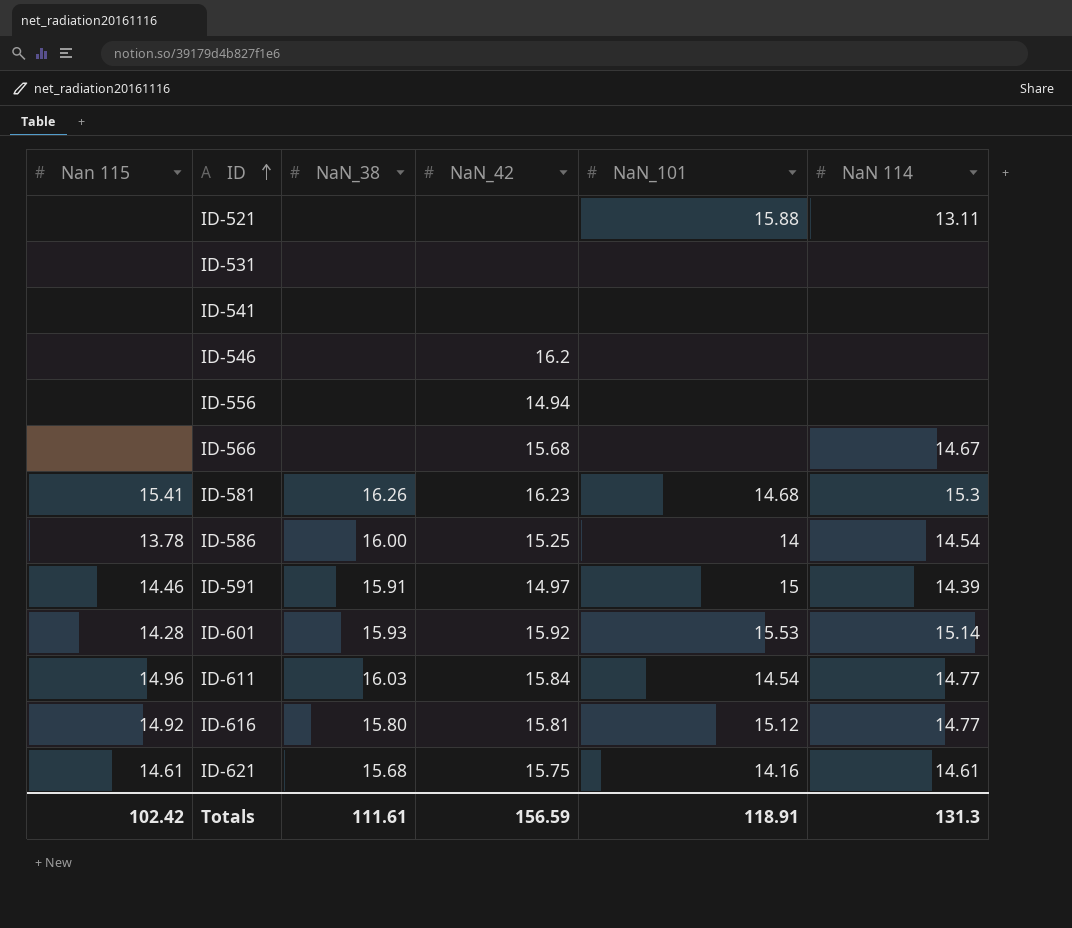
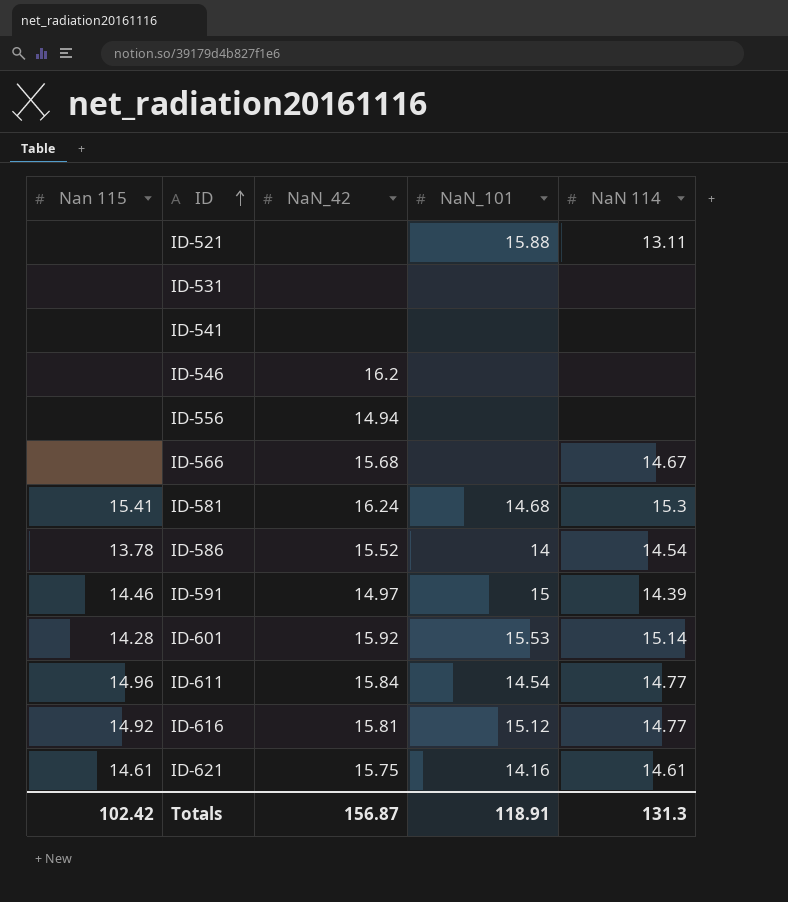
column NaN_38 | position: 3 -> none
ID-581 | NaN_42: 16.23 -> 16.24
ID-586 | NaN_42: 15.25 -> 15.52
Totals | NaN_42: 156.59 -> 156.87

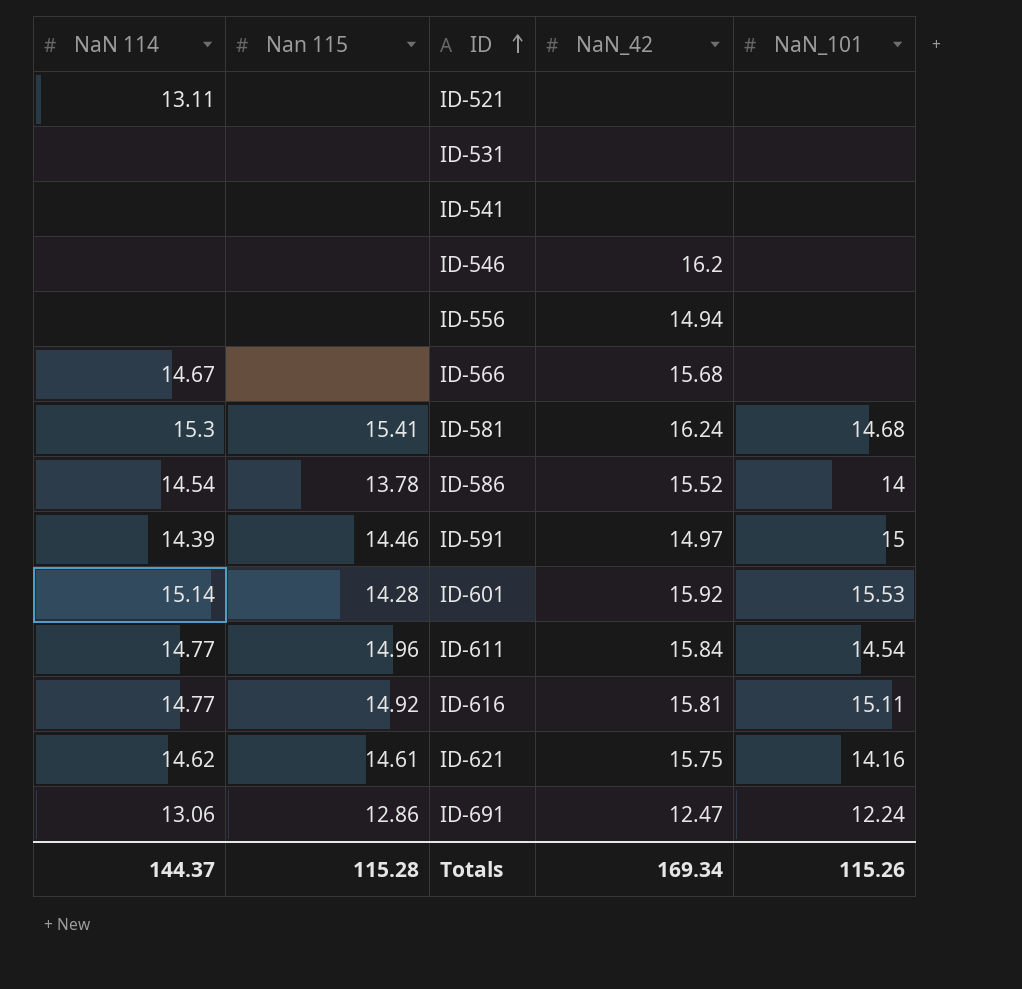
column NaN 114 | position: 5 -> 1
ID-521 | NaN_101: 15.88 -> none
ID-616 | NaN_101: 15.12 -> 15.11
ID-621 | NaN 114: 14.61 -> 14.62
row ID-691: none -> 13.06 | 12.86 | 12.47 | 12.24
Totals | NaN 114: 131.3 -> 144.37
Totals | Nan 115: 102.42 -> 115.28
Totals | NaN_42: 156.87 -> 169.34
Totals | NaN_101: 118.91 -> 115.26

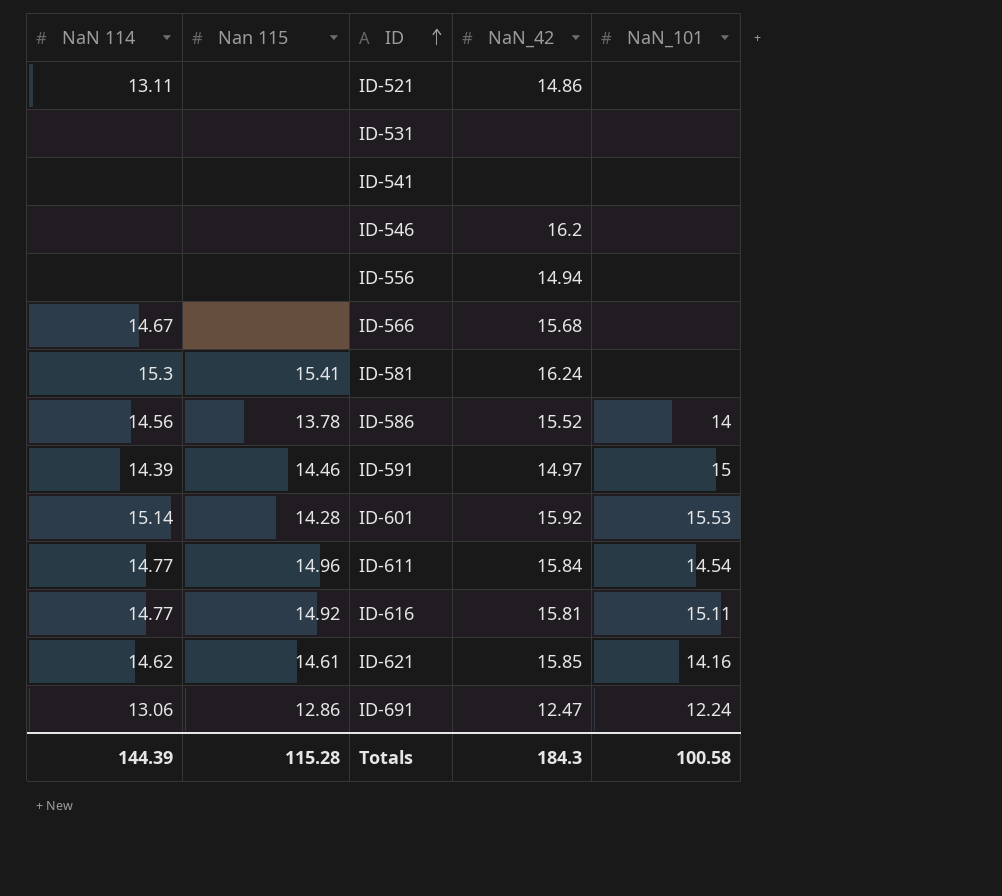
ID-521 | NaN_42: none -> 14.86
ID-581 | NaN_101: 14.68 -> none
ID-586 | NaN 114: 14.54 -> 14.56
ID-621 | NaN_42: 15.75 -> 15.85
Totals | NaN 114: 144.37 -> 144.39
Totals | NaN_42: 169.34 -> 184.3
Totals | NaN_101: 115.26 -> 100.58

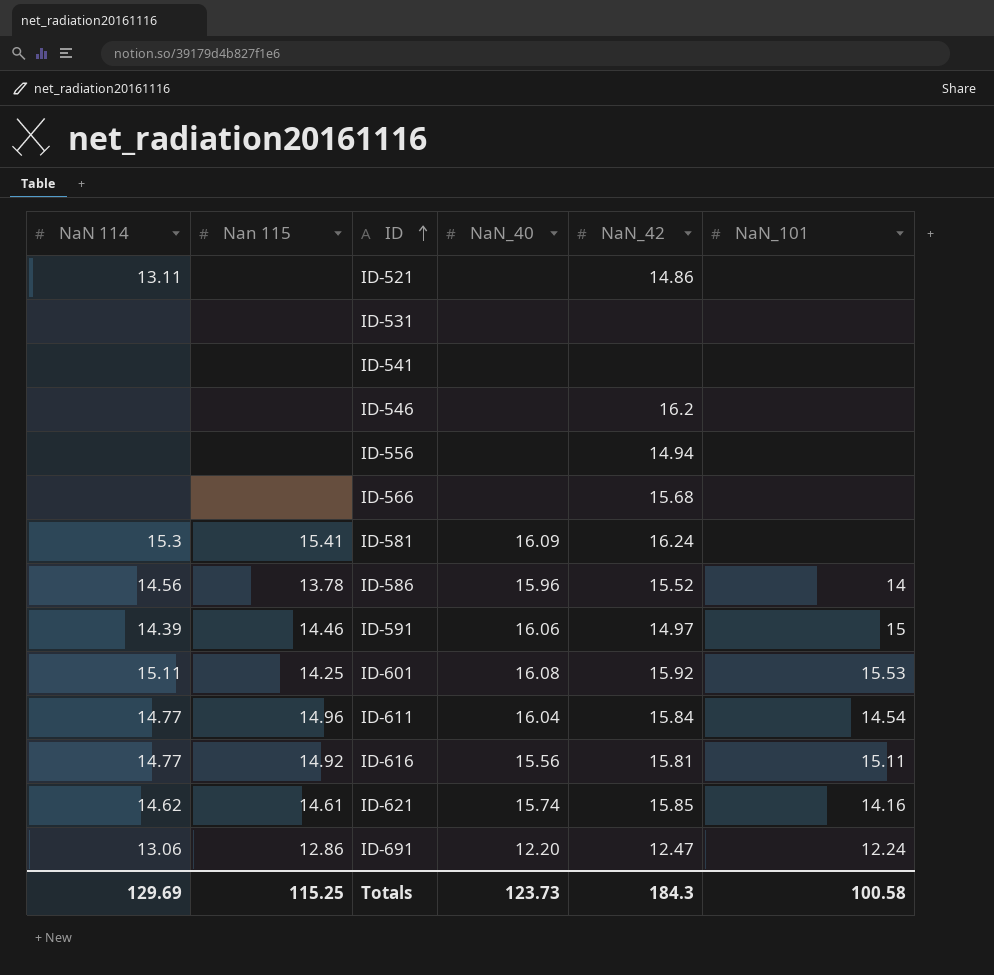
column NaN_40 | position: none -> 4
ID-566 | NaN 114: 14.67 -> none
ID-601 | NaN 114: 15.14 -> 15.11
ID-601 | Nan 115: 14.28 -> 14.25
Totals | NaN 114: 144.39 -> 129.69
Totals | Nan 115: 115.28 -> 115.25

